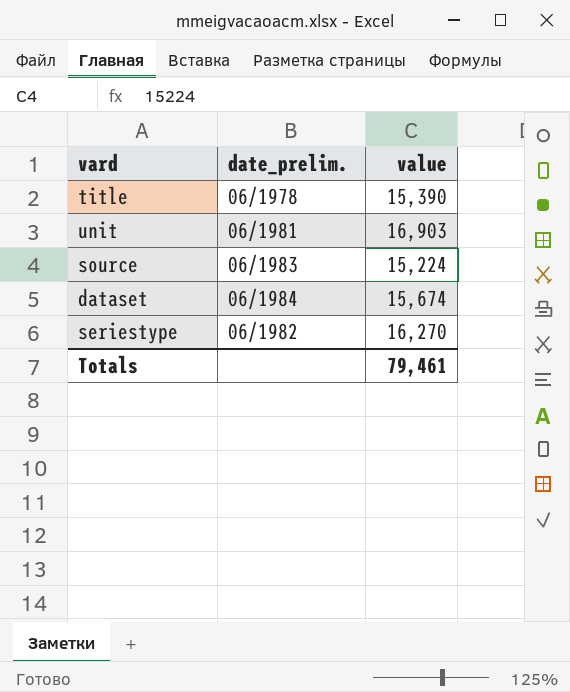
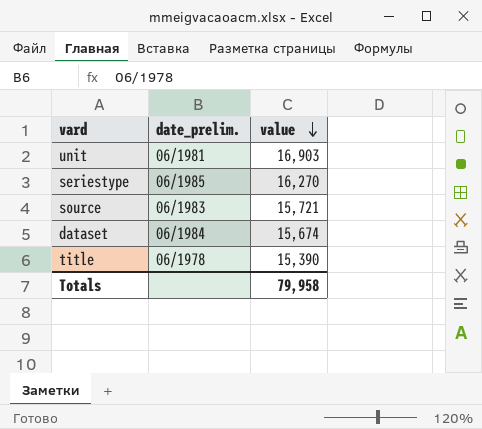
row order: none -> value descending
seriestype | date_prelim.: 06/1982 -> 06/1985
source | value: 15,224 -> 15,721
Totals | value: 79,461 -> 79,958

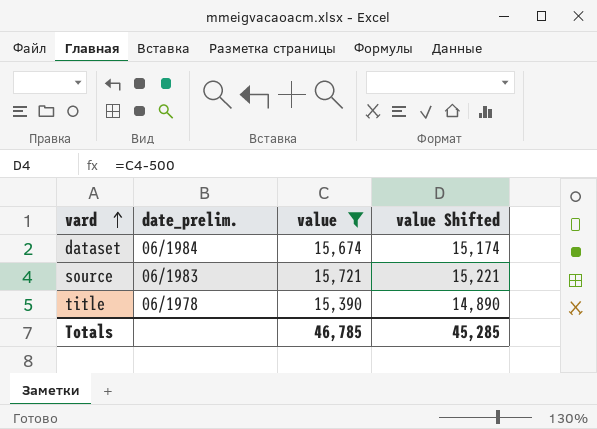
filter: none -> value <= 15,721
row order: value descending -> vard ascending
column value Shifted | formula: none -> [value] - 500
Totals | value: 79,958 -> 46,785

